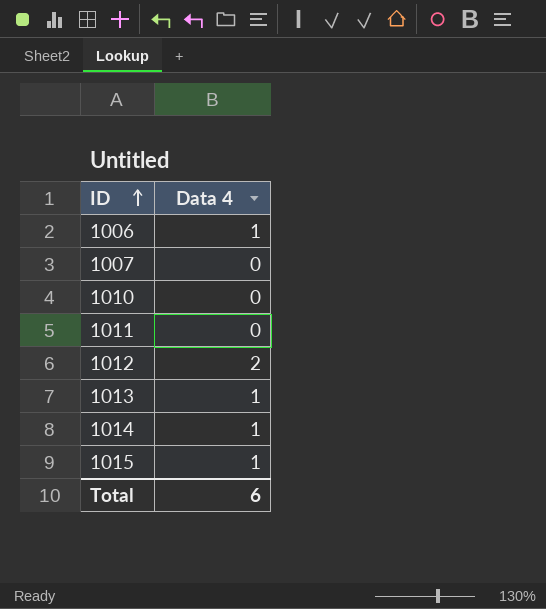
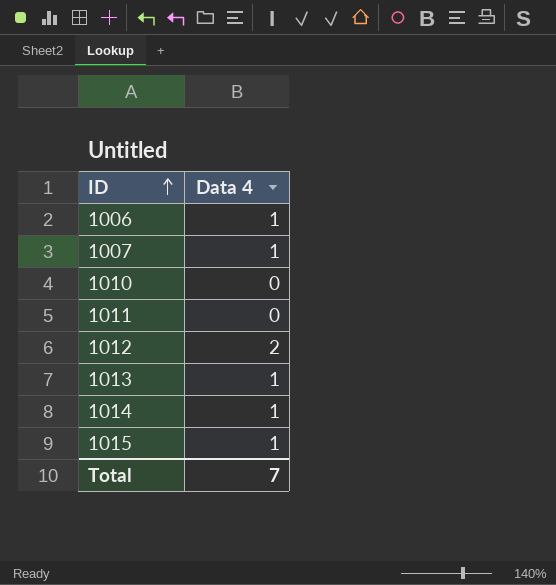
1007 | Data 4: 0 -> 1
Total | Data 4: 6 -> 7

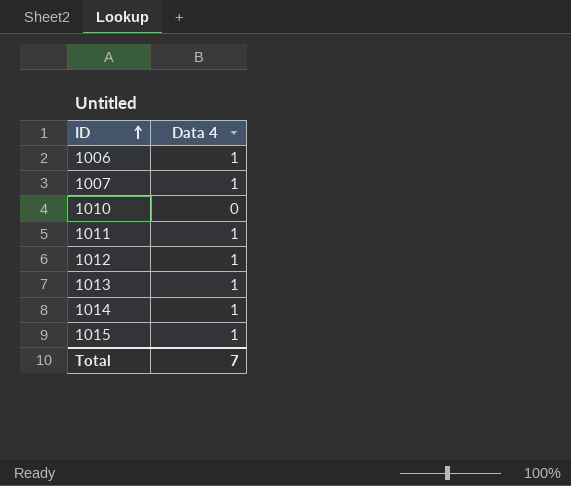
1011 | Data 4: 0 -> 1
1012 | Data 4: 2 -> 1

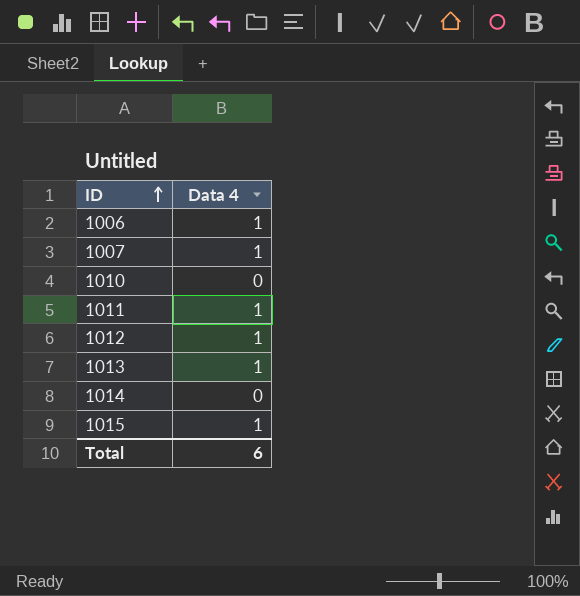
1014 | Data 4: 1 -> 0
Total | Data 4: 7 -> 6

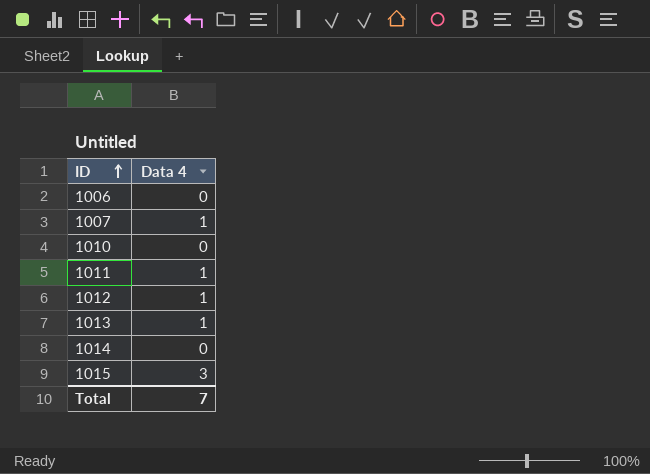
1006 | Data 4: 1 -> 0
1015 | Data 4: 1 -> 3
Total | Data 4: 6 -> 7

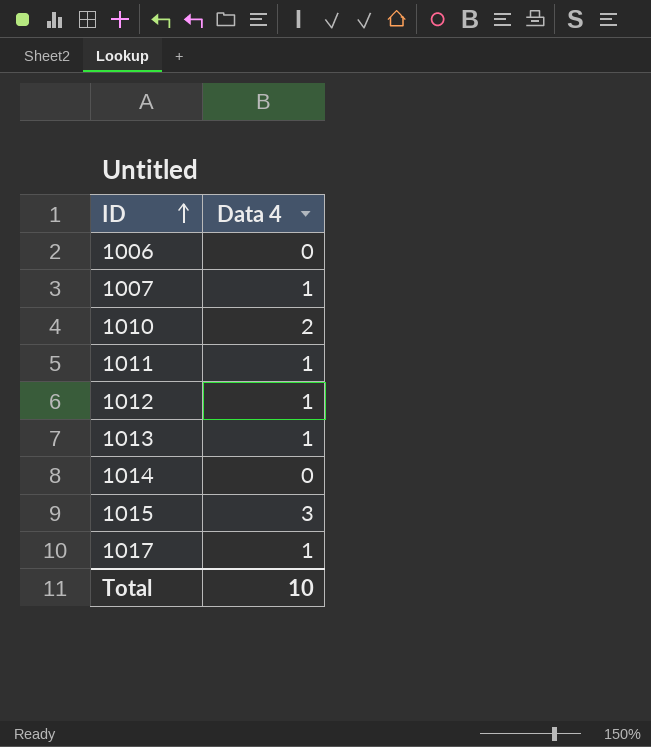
1010 | Data 4: 0 -> 2
row 1017: none -> 1
Total | Data 4: 7 -> 10

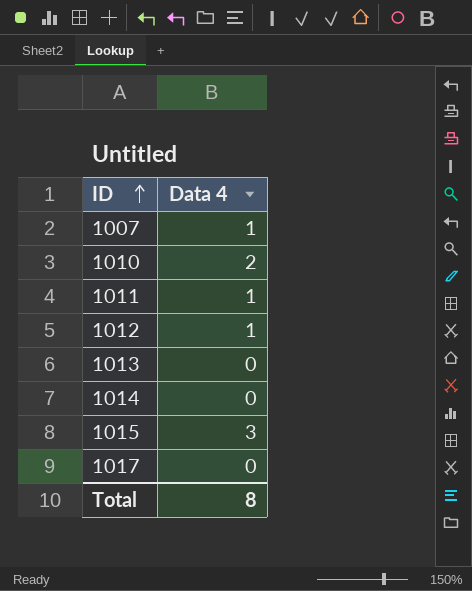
row 1006: 0 -> none
1013 | Data 4: 1 -> 0
1017 | Data 4: 1 -> 0
Total | Data 4: 10 -> 8

